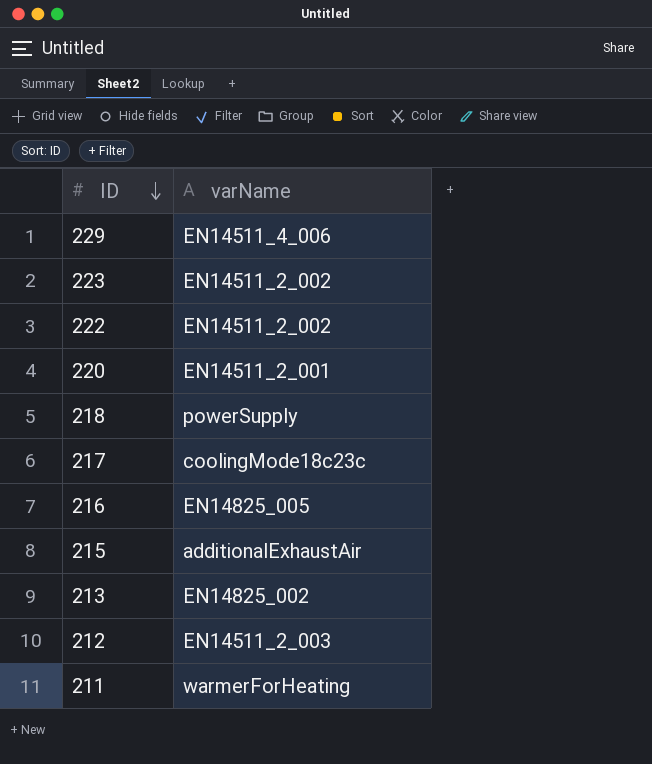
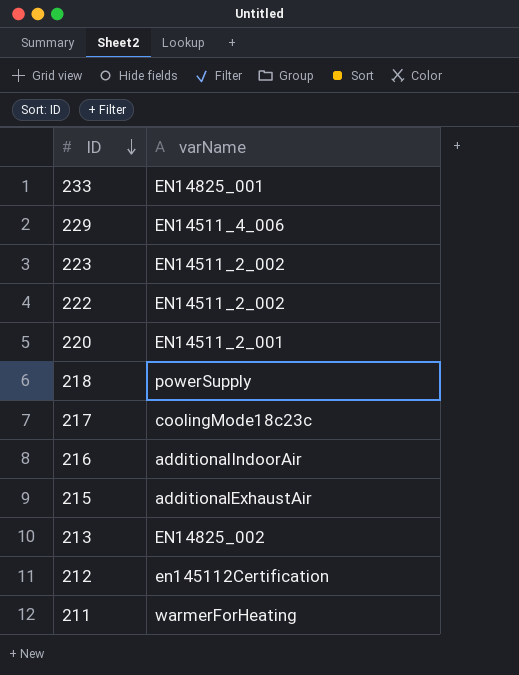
row 233: none -> EN14825_001
216 | varName: EN14825_005 -> additionalIndoorAir
212 | varName: EN14511_2_003 -> en145112Certification

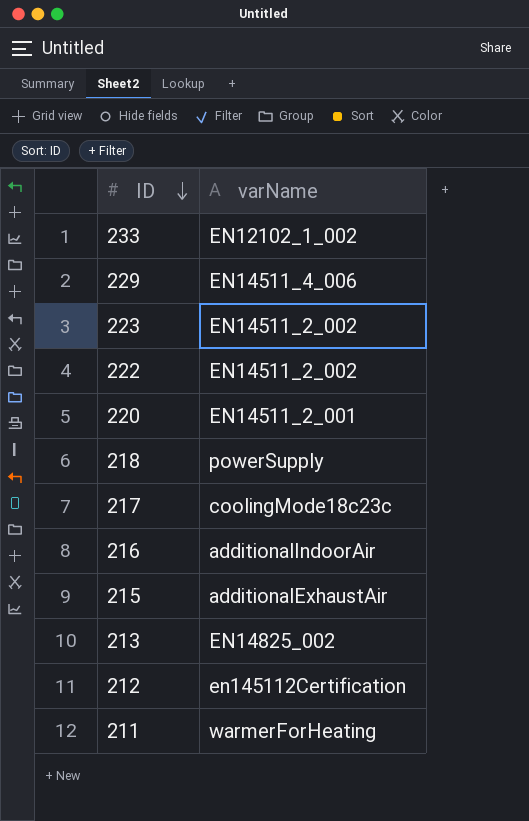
233 | varName: EN14825_001 -> EN12102_1_002

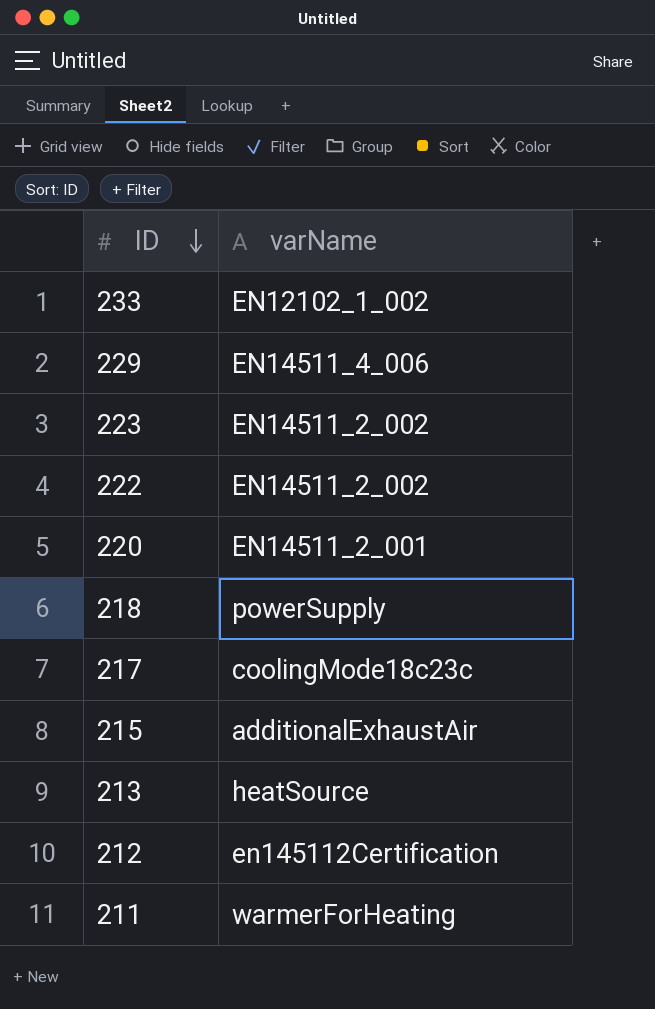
row 216: additionalIndoorAir -> none
213 | varName: EN14825_002 -> heatSource

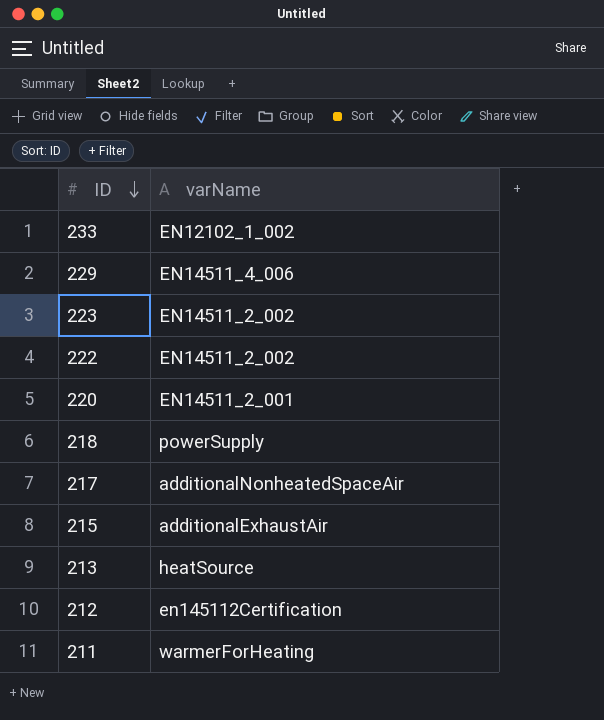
217 | varName: coolingMode18c23c -> additionalNonheatedSpaceAir

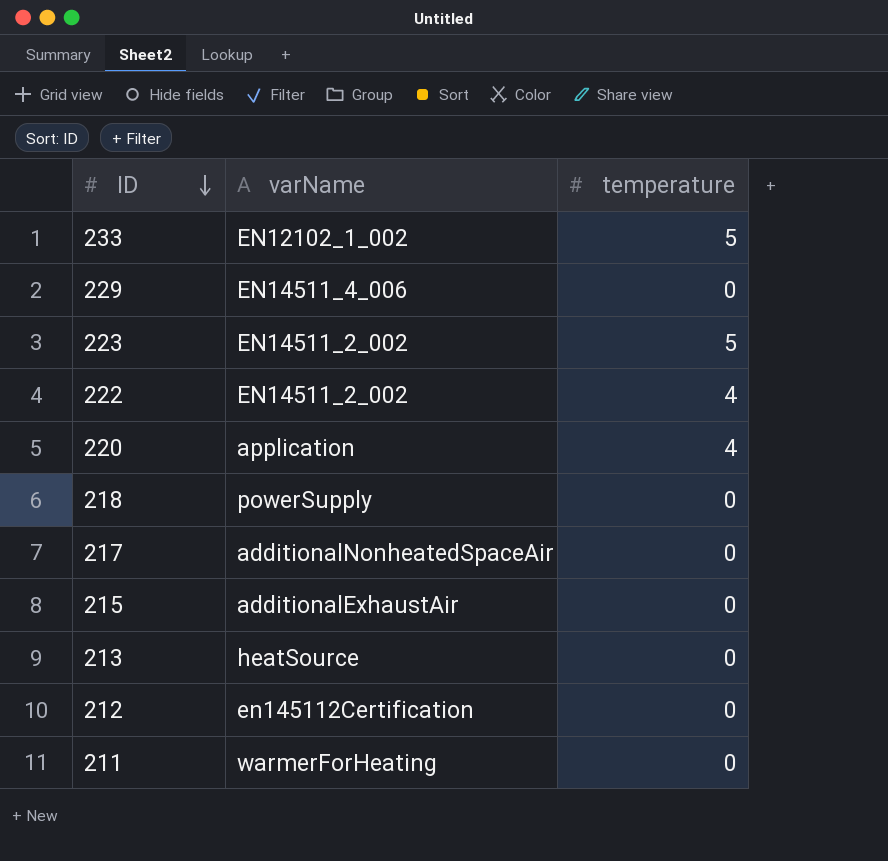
column temperature | position: none -> 3
220 | varName: EN14511_2_001 -> application

